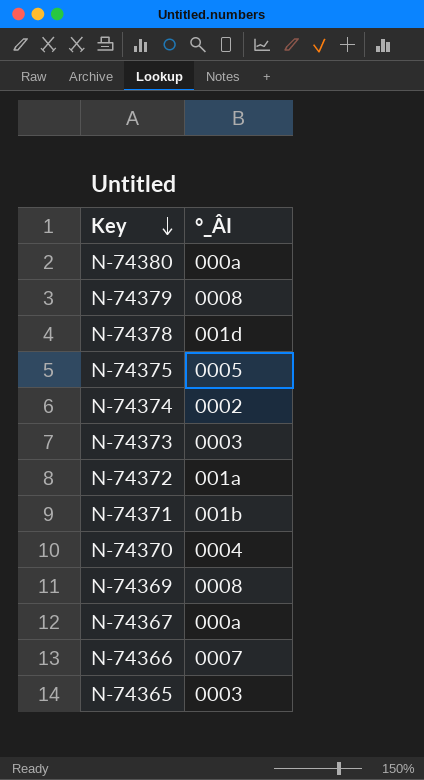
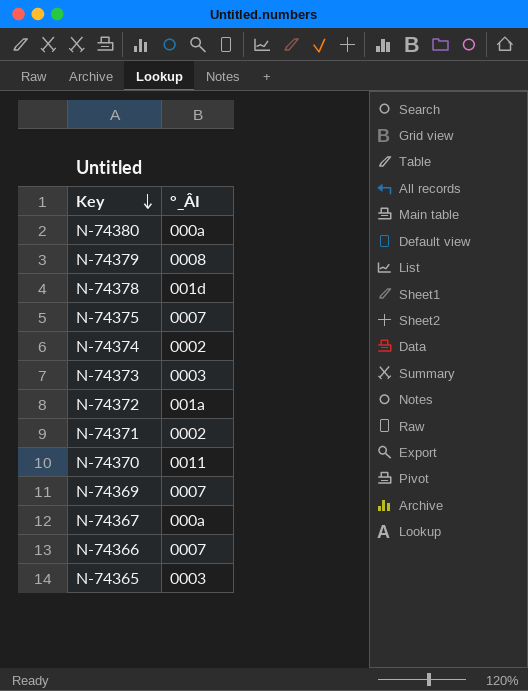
N-74375 | °_ÂI: 0005 -> 0007
N-74371 | °_ÂI: 001b -> 0002
N-74370 | °_ÂI: 0004 -> 0011
N-74369 | °_ÂI: 0008 -> 0007

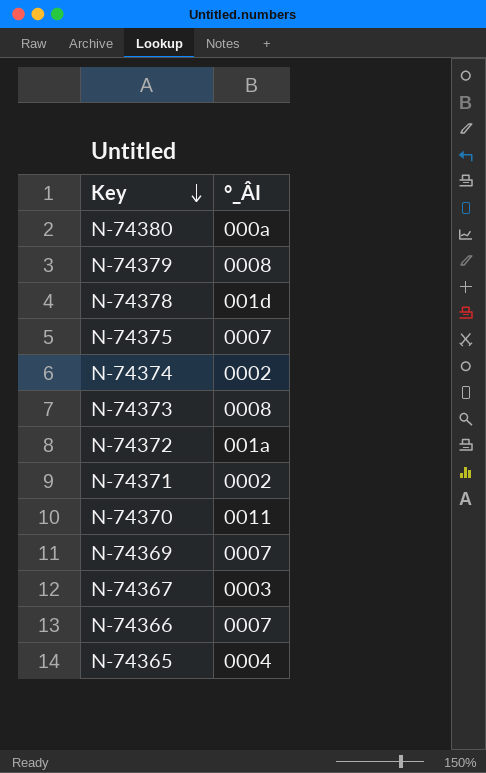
N-74373 | °_ÂI: 0003 -> 0008
N-74367 | °_ÂI: 000a -> 0003
N-74365 | °_ÂI: 0003 -> 0004

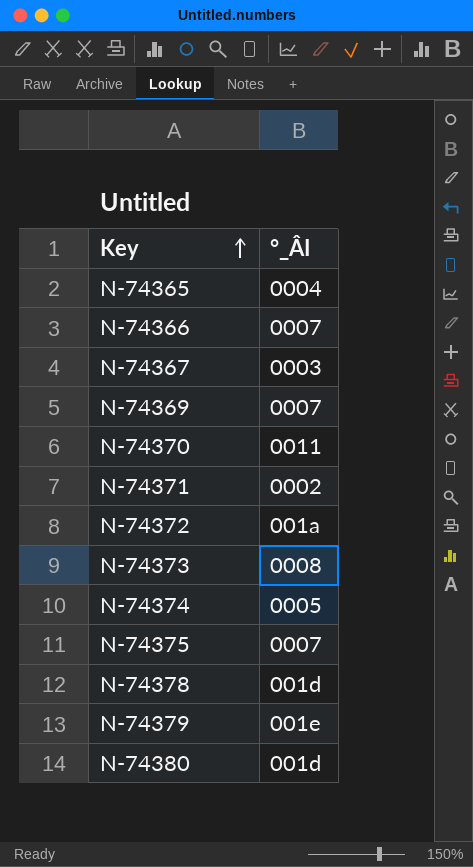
row order: Key descending -> Key ascending
N-74374 | °_ÂI: 0002 -> 0005
N-74379 | °_ÂI: 0008 -> 001e
N-74380 | °_ÂI: 000a -> 001d

